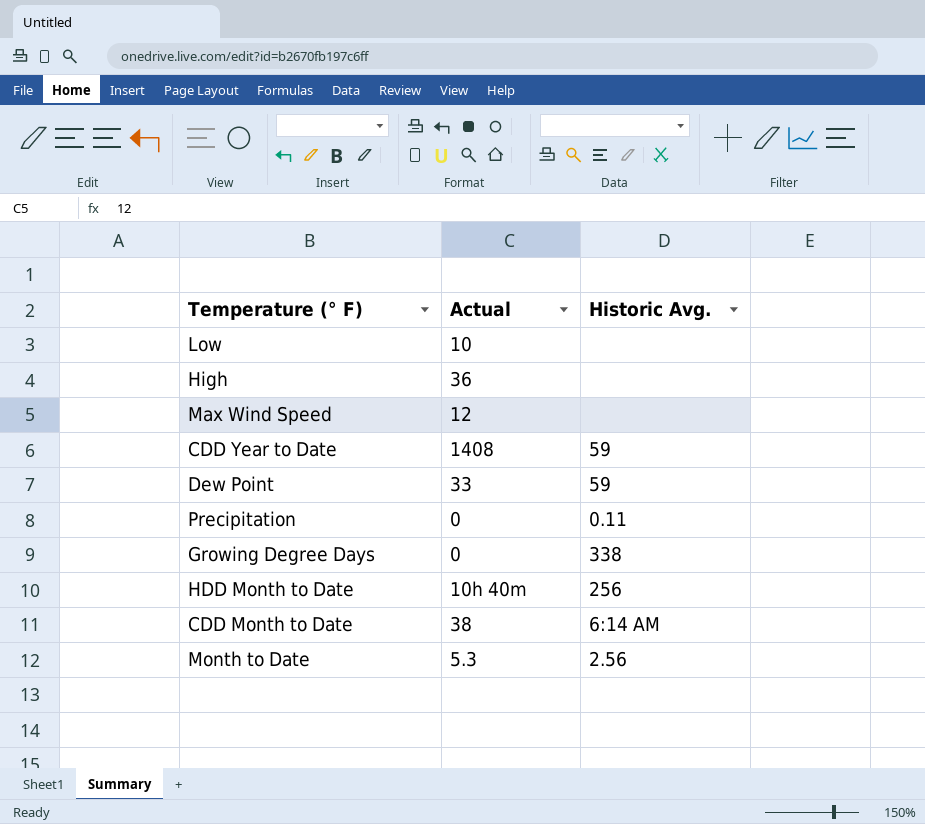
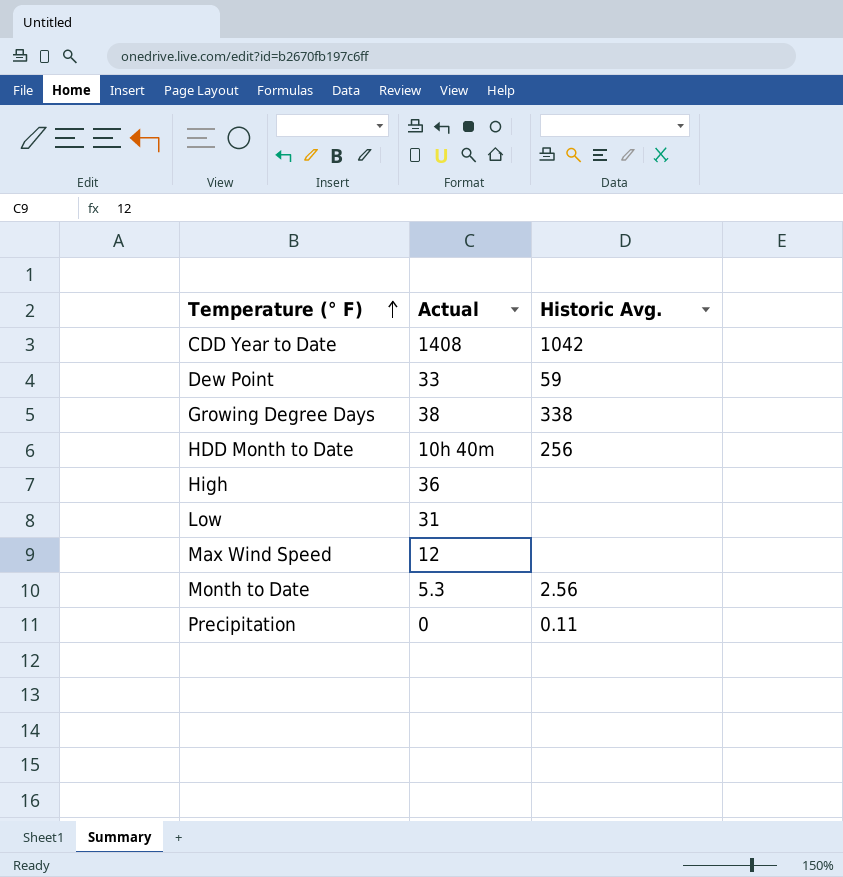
row order: none -> Temperature (° F) ascending
row CDD Month to Date: 38 | 6:14 AM -> none
CDD Year to Date | Historic Avg.: 59 -> 1042
Growing Degree Days | Actual: 0 -> 38
Low | Actual: 10 -> 31

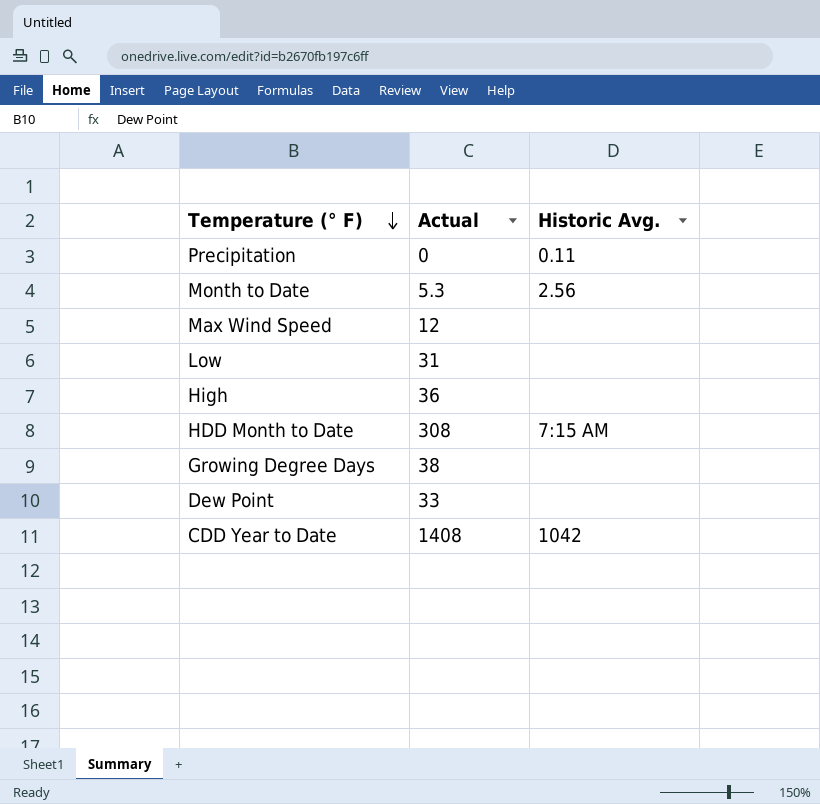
row order: Temperature (° F) ascending -> Temperature (° F) descending
HDD Month to Date | Actual: 10h 40m -> 308
HDD Month to Date | Historic Avg.: 256 -> 7:15 AM
Growing Degree Days | Historic Avg.: 338 -> none
Dew Point | Historic Avg.: 59 -> none

